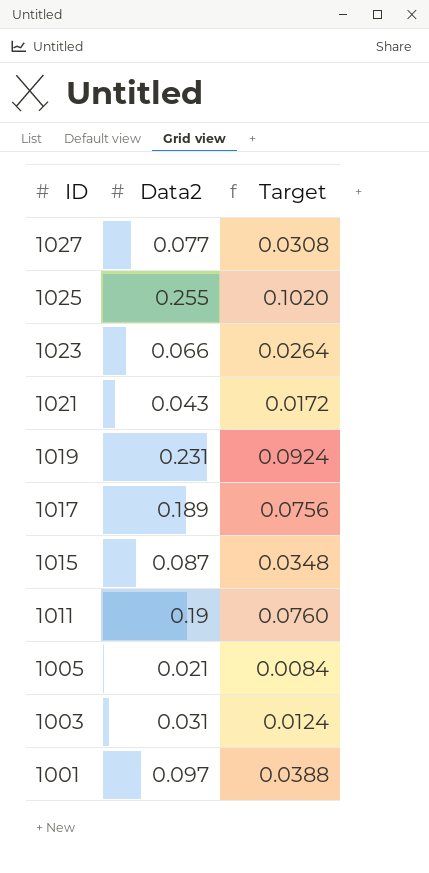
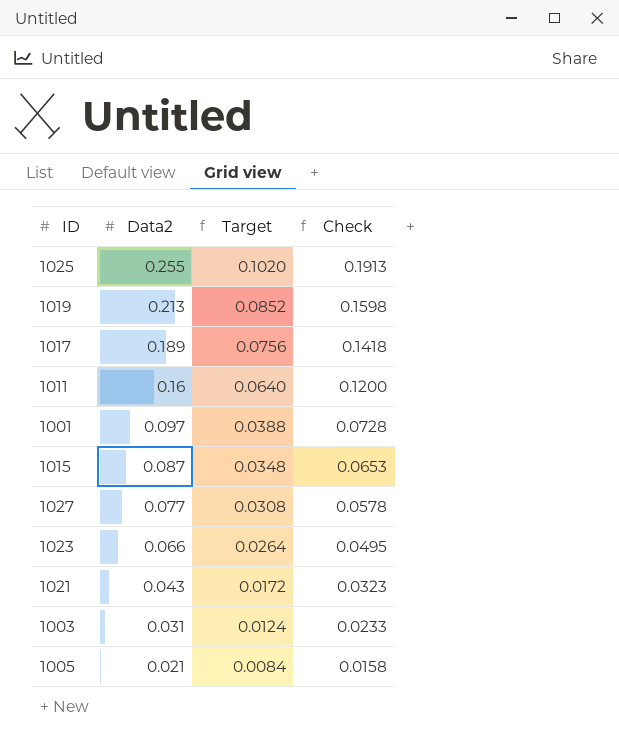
row order: ID descending -> Data2 descending
column Check | formula: none -> [Data2] * 0.75
1019 | Data2: 0.231 -> 0.213
1019 | Target: 0.0924 -> 0.0852
1011 | Data2: 0.19 -> 0.16
1011 | Target: 0.0760 -> 0.0640

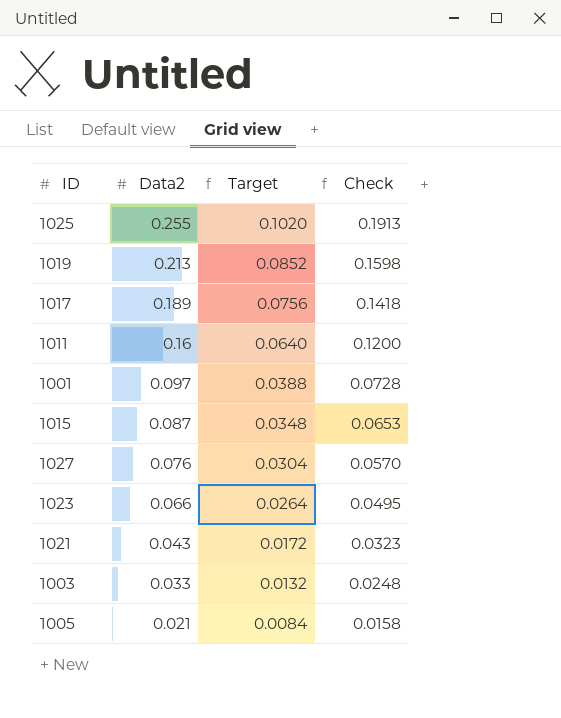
1027 | Data2: 0.077 -> 0.076
1027 | Target: 0.0308 -> 0.0304
1027 | Check: 0.0578 -> 0.0570
1003 | Data2: 0.031 -> 0.033
1003 | Target: 0.0124 -> 0.0132
1003 | Check: 0.0233 -> 0.0248

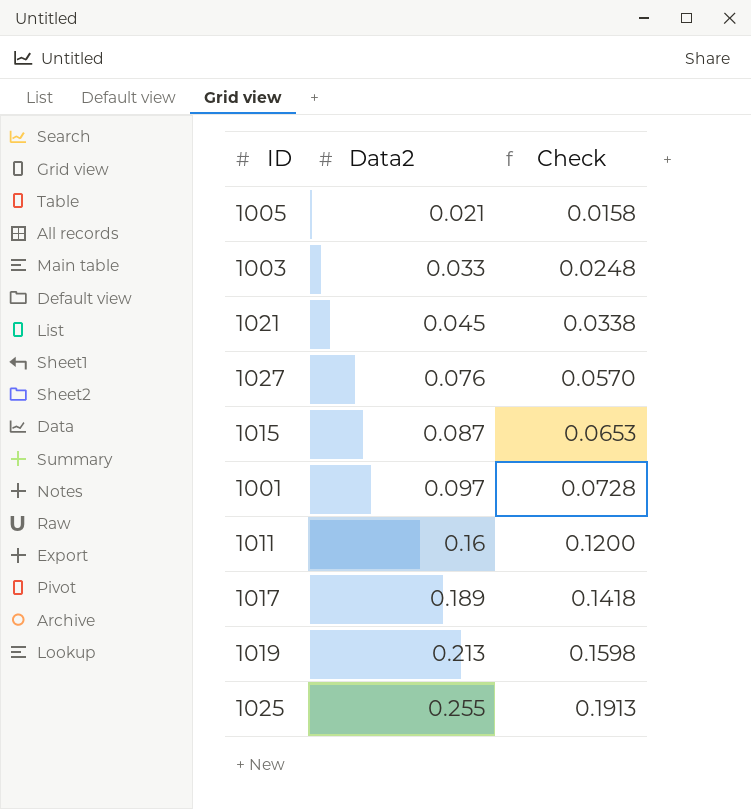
row order: Data2 descending -> Data2 ascending
column Target | formula: [Data2] * 0.4 -> none
row 1023: 0.066 | 0.0264 | 0.0495 -> none
1021 | Data2: 0.043 -> 0.045
1021 | Check: 0.0323 -> 0.0338

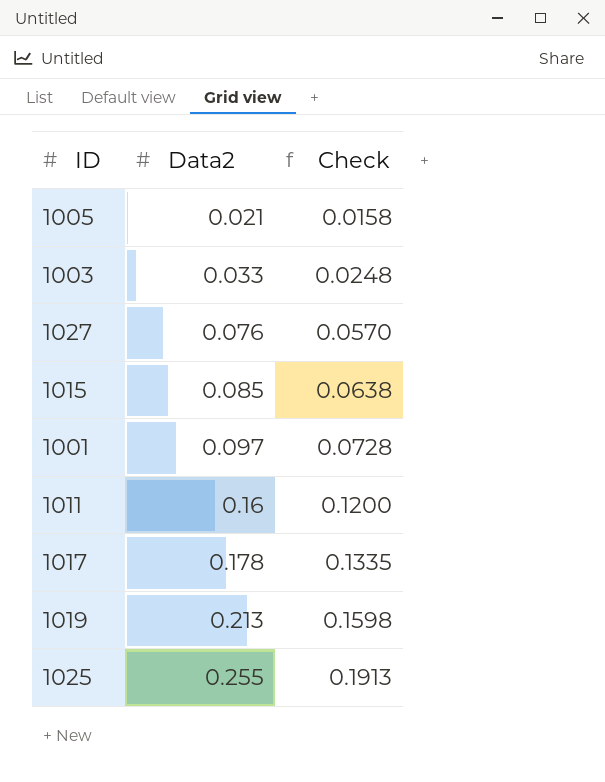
row 1021: 0.045 | 0.0338 -> none
1015 | Data2: 0.087 -> 0.085
1015 | Check: 0.0653 -> 0.0638
1017 | Data2: 0.189 -> 0.178
1017 | Check: 0.1418 -> 0.1335

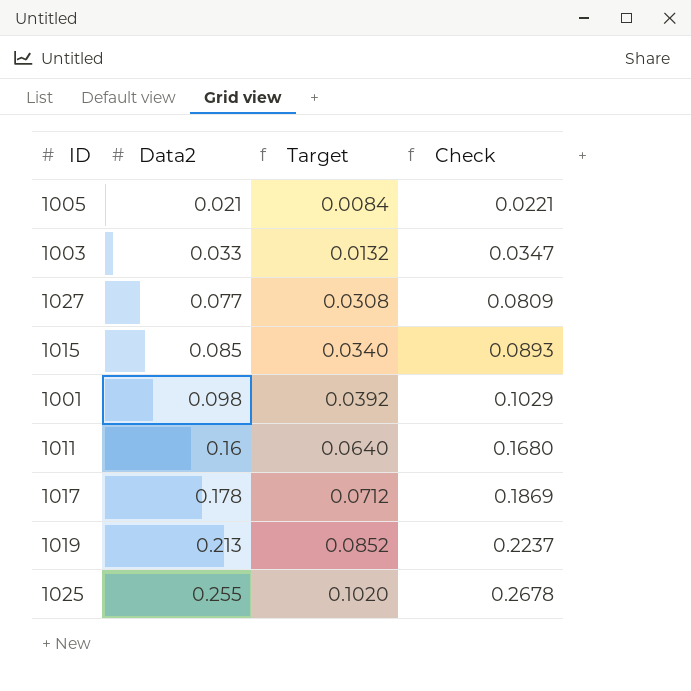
column Target | formula: none -> [Data2] * 0.4
column Check | formula: [Data2] * 0.75 -> [Data2] * 1.05
1027 | Data2: 0.076 -> 0.077
1001 | Data2: 0.097 -> 0.098

